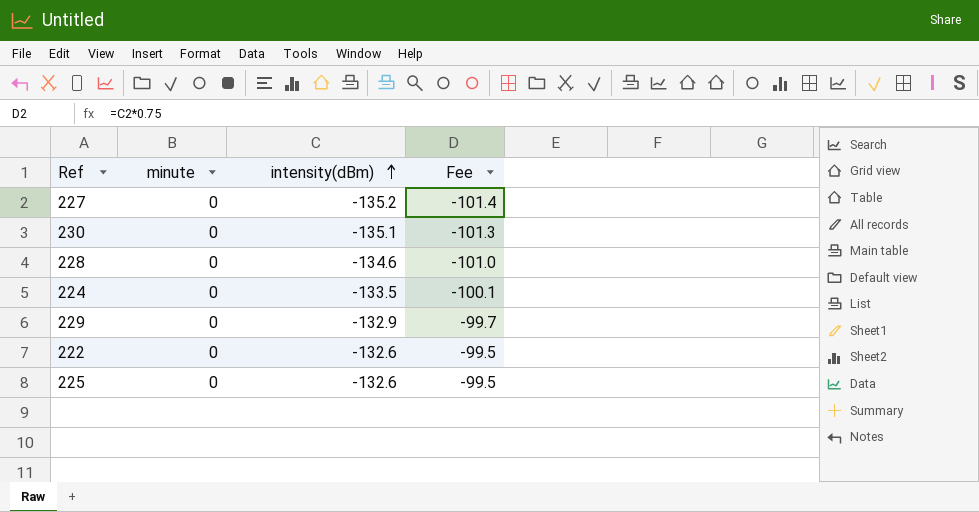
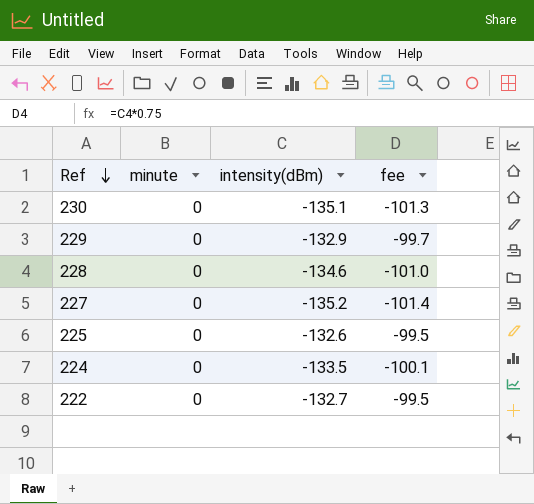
row order: intensity(dBm) ascending -> Ref descending
column name: Fee -> fee
222 | intensity(dBm): -132.6 -> -132.7

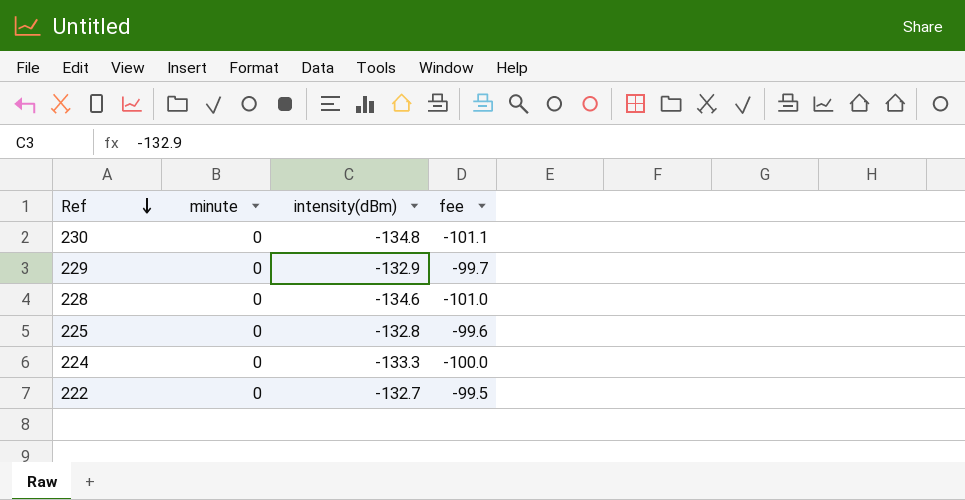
row 227: 0 | -135.2 | -101.4 -> none
230 | intensity(dBm): -135.1 -> -134.8
230 | fee: -101.3 -> -101.1
225 | intensity(dBm): -132.6 -> -132.8
225 | fee: -99.5 -> -99.6
224 | intensity(dBm): -133.5 -> -133.3
224 | fee: -100.1 -> -100.0

